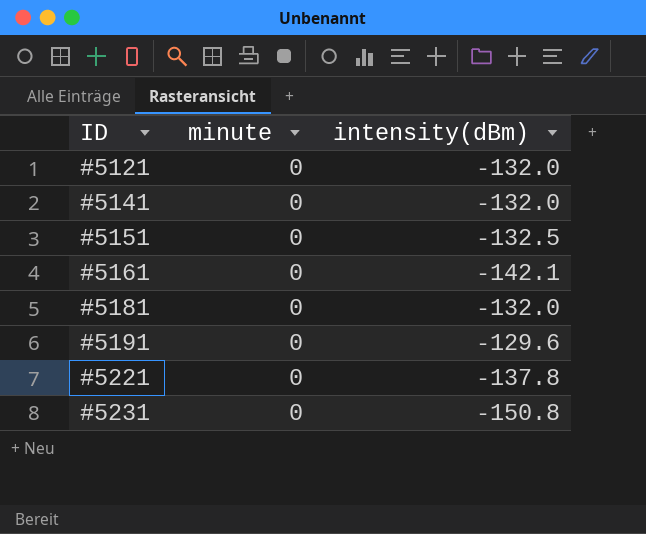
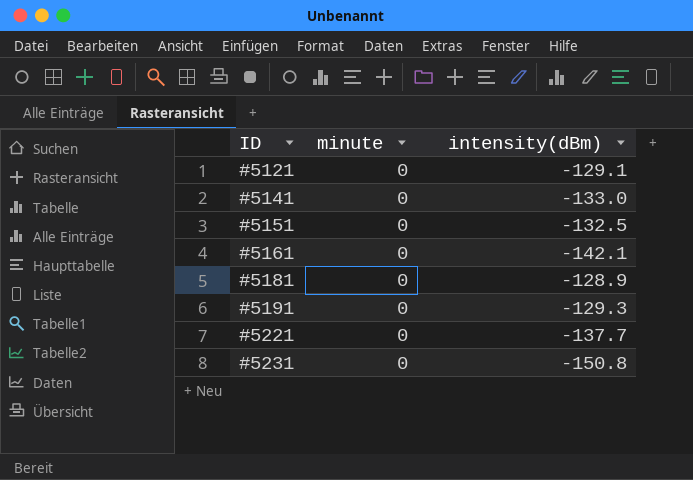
#5121 | intensity(dBm): -132.0 -> -129.1
#5141 | intensity(dBm): -132.0 -> -133.0
#5181 | intensity(dBm): -132.0 -> -128.9
#5191 | intensity(dBm): -129.6 -> -129.3
#5221 | intensity(dBm): -137.8 -> -137.7

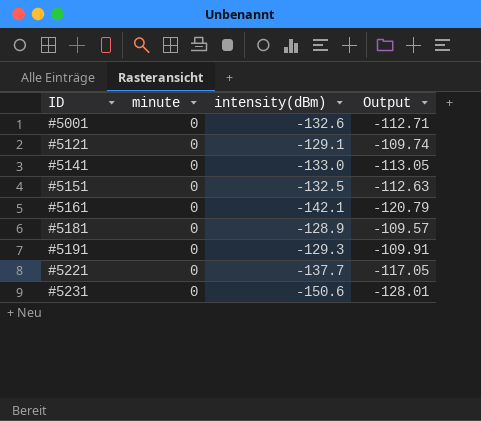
column Output | formula: none -> [intensity(dBm)] * 0.85
row #5001: none -> 0 | -132.6 | -112.71
#5231 | intensity(dBm): -150.8 -> -150.6

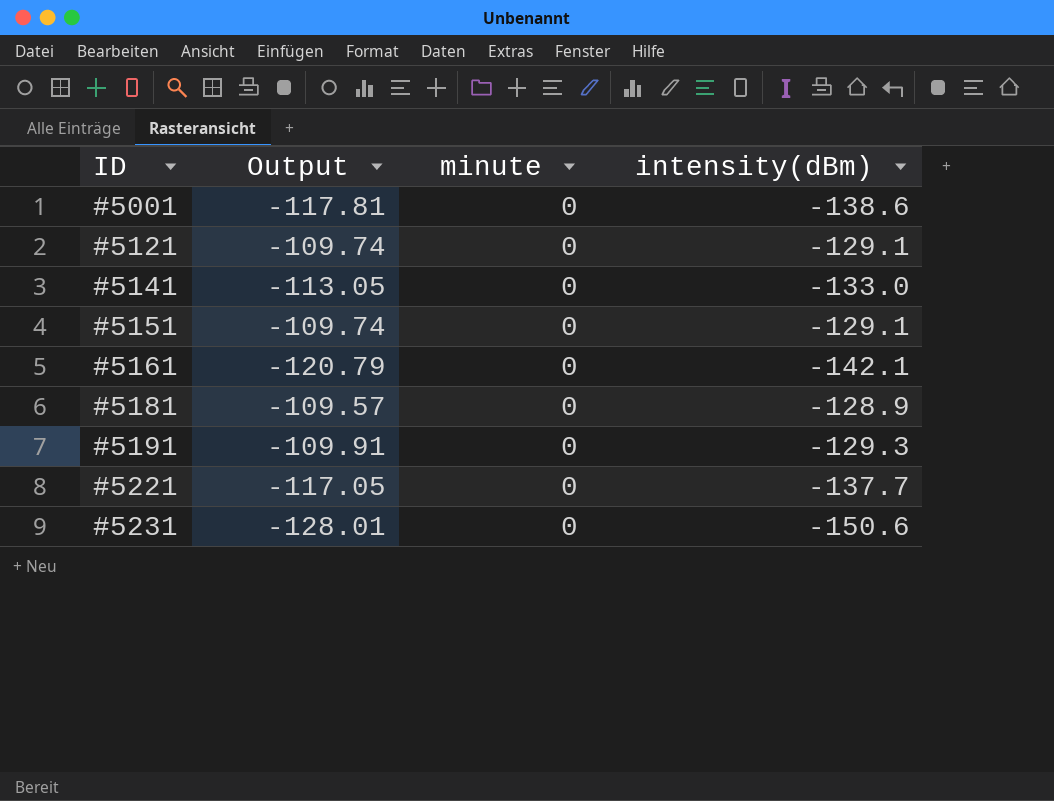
column Output | position: 4 -> 2
#5001 | Output: -112.71 -> -117.81
#5001 | intensity(dBm): -132.6 -> -138.6
#5151 | Output: -112.63 -> -109.74
#5151 | intensity(dBm): -132.5 -> -129.1

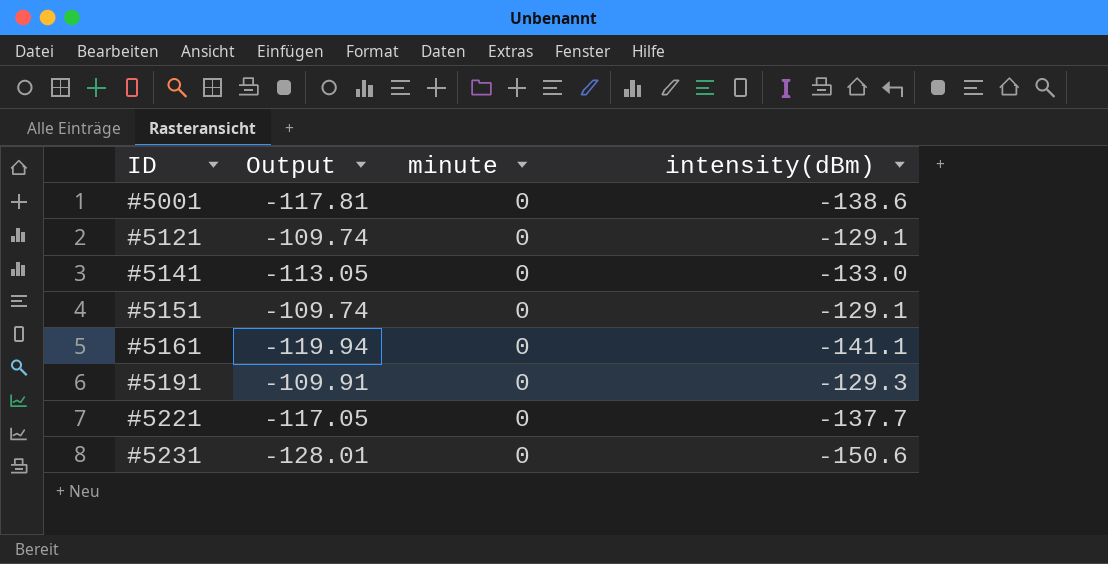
row #5181: -109.57 | 0 | -128.9 -> none
#5161 | Output: -120.79 -> -119.94
#5161 | intensity(dBm): -142.1 -> -141.1

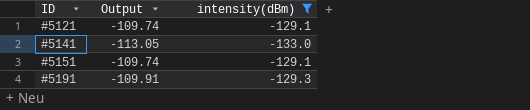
filter: none -> intensity(dBm) >= -133.0
column minute | position: 3 -> none

